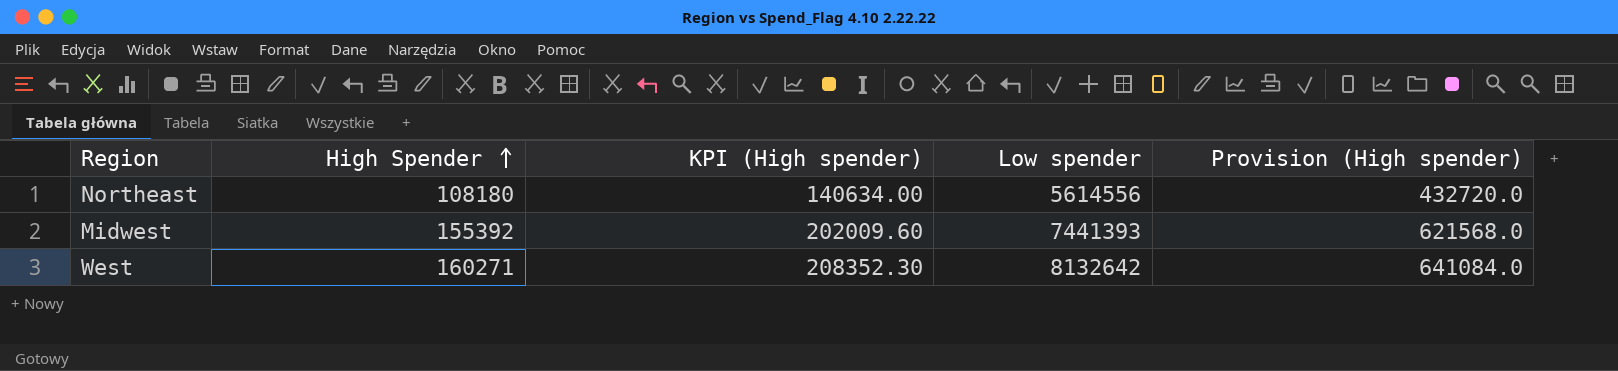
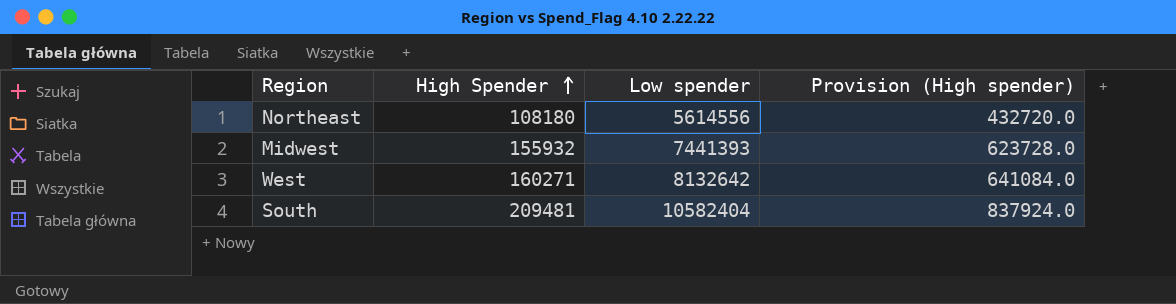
column KPI (High spender) | formula: [High Spender] * 1.3 -> none
Midwest | High Spender: 155392 -> 155932
Midwest | Provision (High spender): 621568.0 -> 623728.0
row South: none -> 209481 | 10582404 | 837924.0

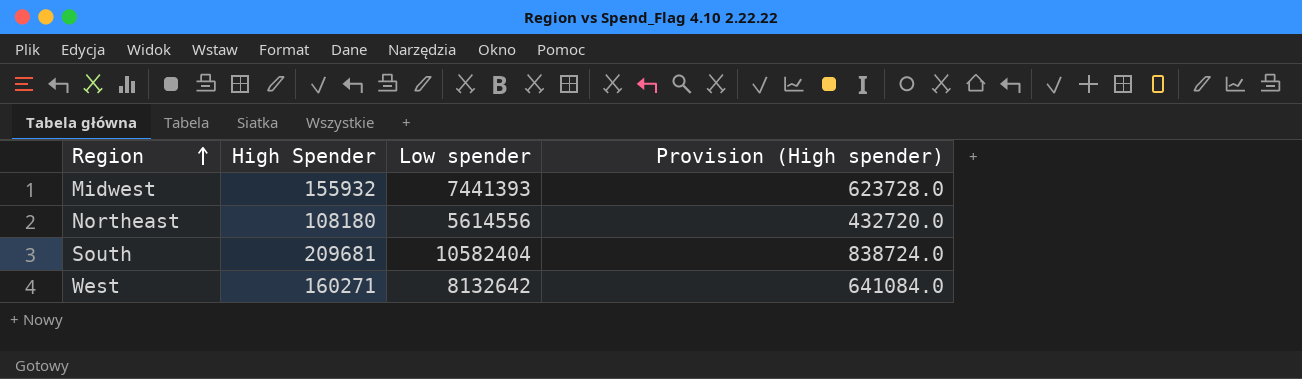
row order: High Spender ascending -> Region ascending
South | High Spender: 209481 -> 209681
South | Provision (High spender): 837924.0 -> 838724.0

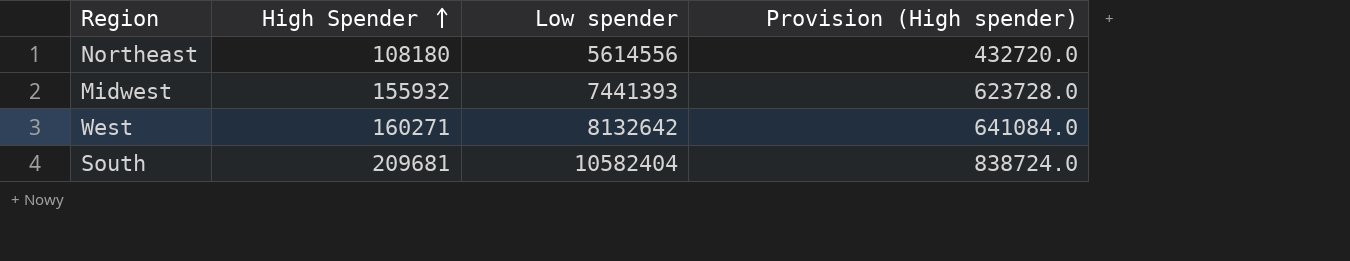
row order: Region ascending -> High Spender ascending

